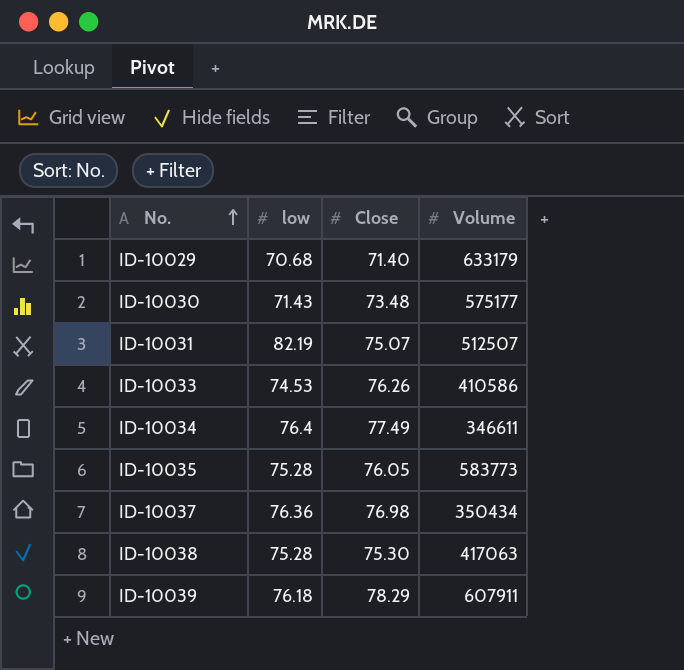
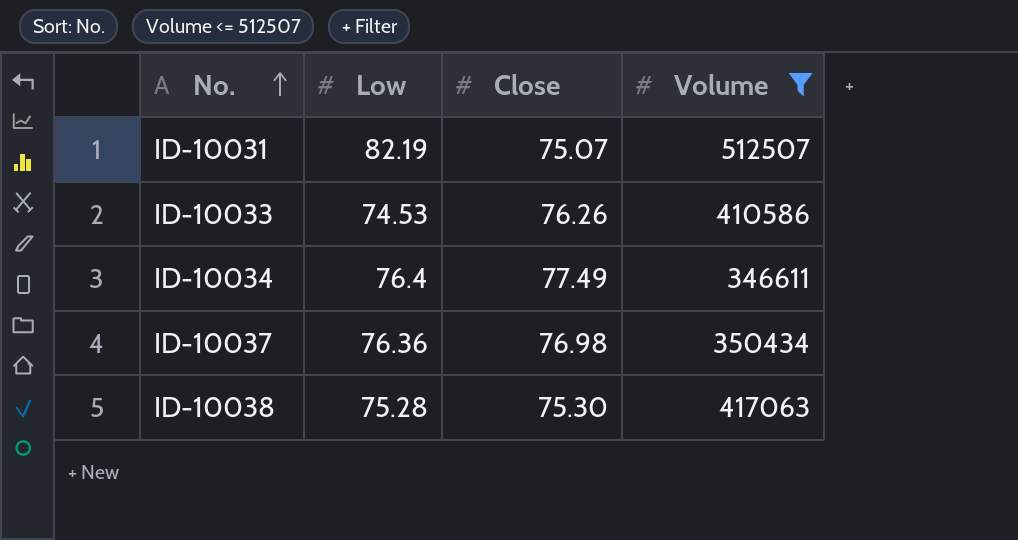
filter: none -> Volume <= 512507
column name: low -> Low

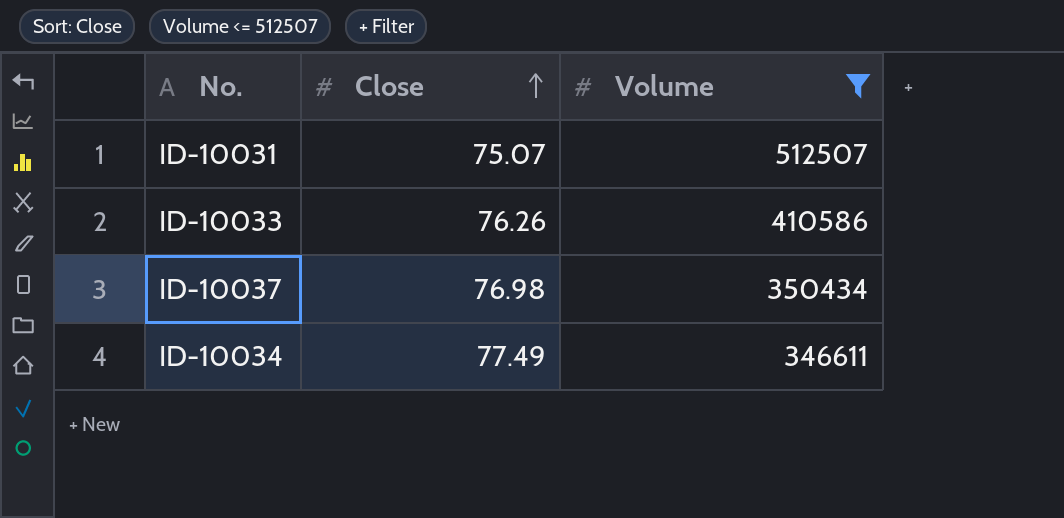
row order: No. ascending -> Close ascending
column Low | position: 2 -> none
row ID-10038: 75.28 | 75.30 | 417063 -> none

